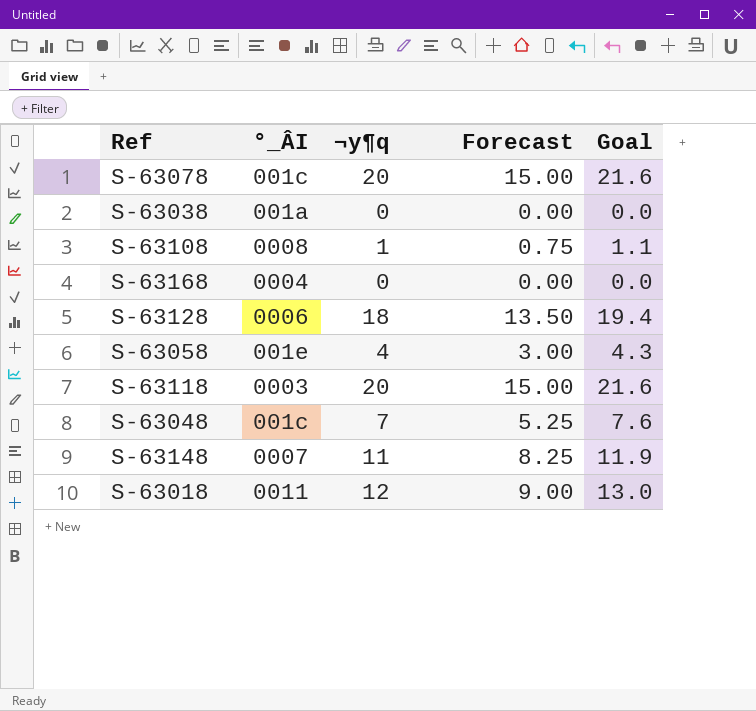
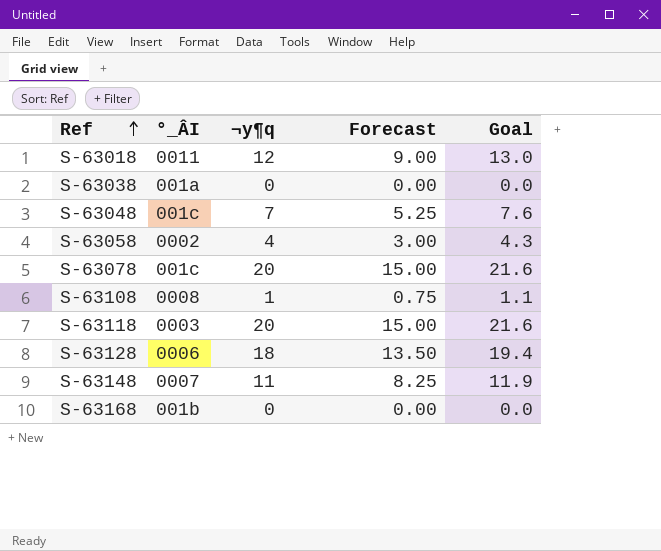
row order: none -> Ref ascending
S-63058 | °_ÂI: 001e -> 0002
S-63168 | °_ÂI: 0004 -> 001b

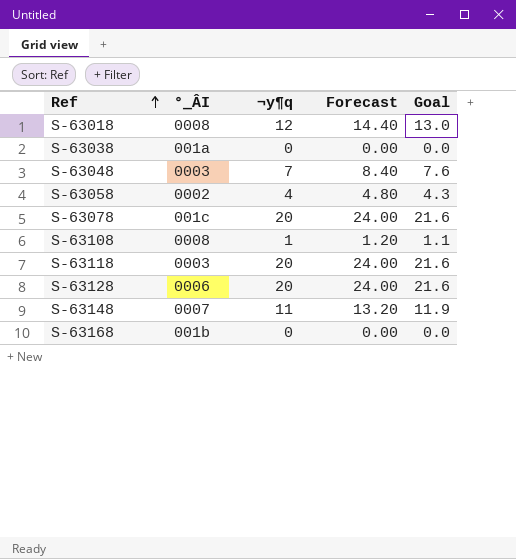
column Forecast | formula: [¬y¶q] * 0.75 -> [¬y¶q] * 1.2
S-63018 | °_ÂI: 0011 -> 0008
S-63048 | °_ÂI: 001c -> 0003
S-63128 | ¬y¶q: 18 -> 20
S-63128 | Goal: 19.4 -> 21.6

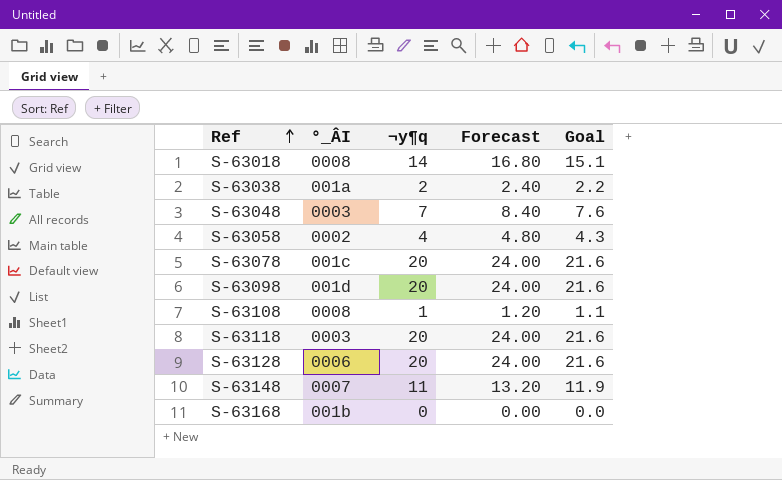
S-63018 | ¬y¶q: 12 -> 14
S-63018 | Forecast: 14.40 -> 16.80
S-63018 | Goal: 13.0 -> 15.1
S-63038 | ¬y¶q: 0 -> 2
S-63038 | Forecast: 0.00 -> 2.40
S-63038 | Goal: 0.0 -> 2.2
row S-63098: none -> 001d | 20 | 24.00 | 21.6

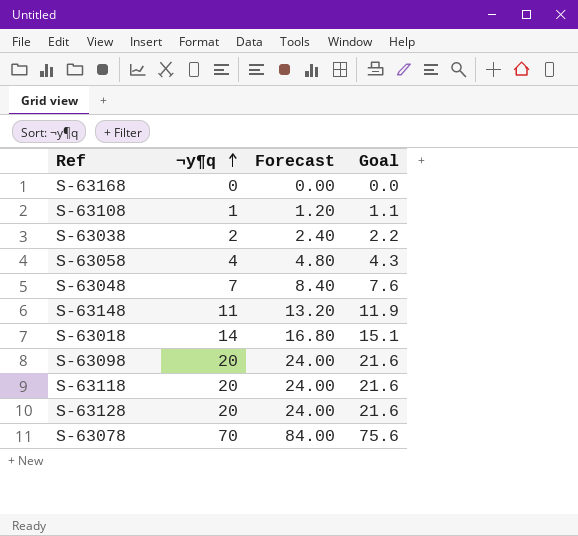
row order: Ref ascending -> ¬y¶q ascending
column °_ÂI | position: 2 -> none
S-63078 | ¬y¶q: 20 -> 70
S-63078 | Forecast: 24.00 -> 84.00
S-63078 | Goal: 21.6 -> 75.6

